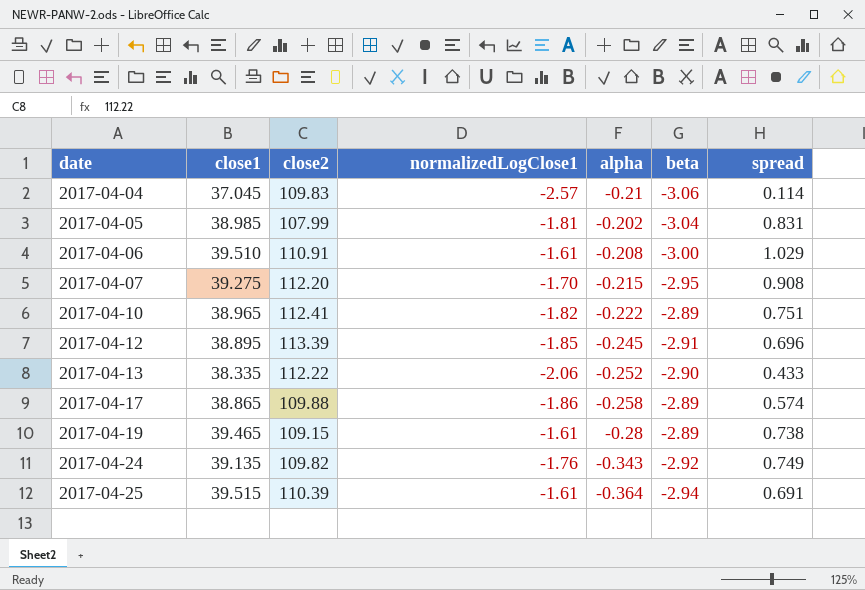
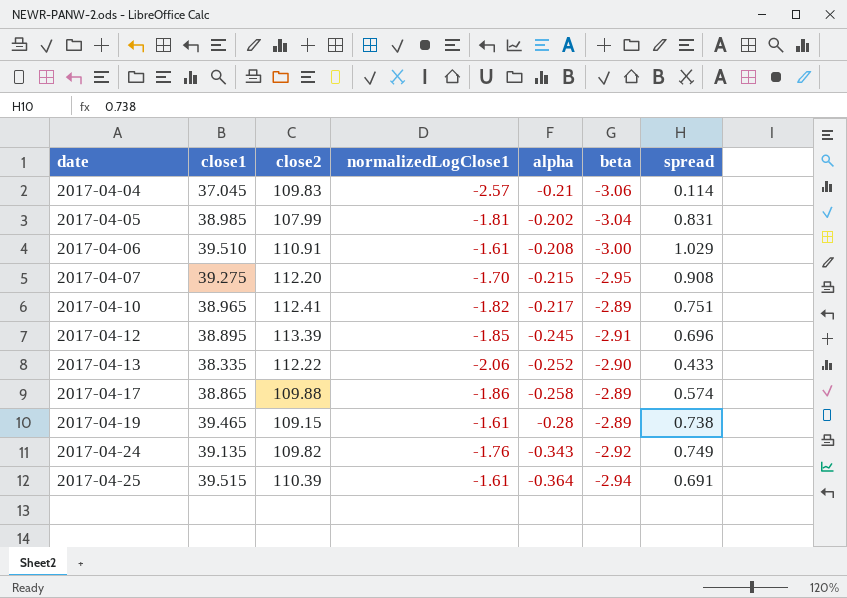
2017-04-10 | alpha: -0.222 -> -0.217

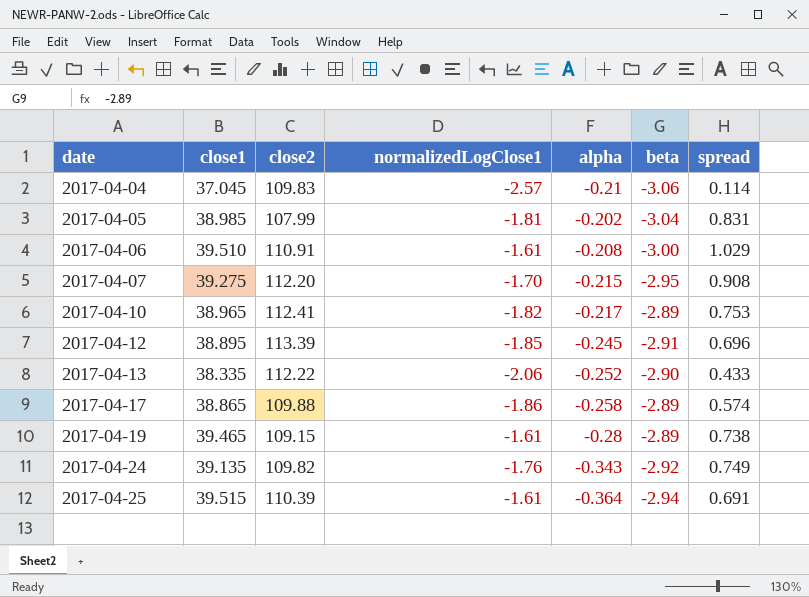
2017-04-10 | spread: 0.751 -> 0.753

